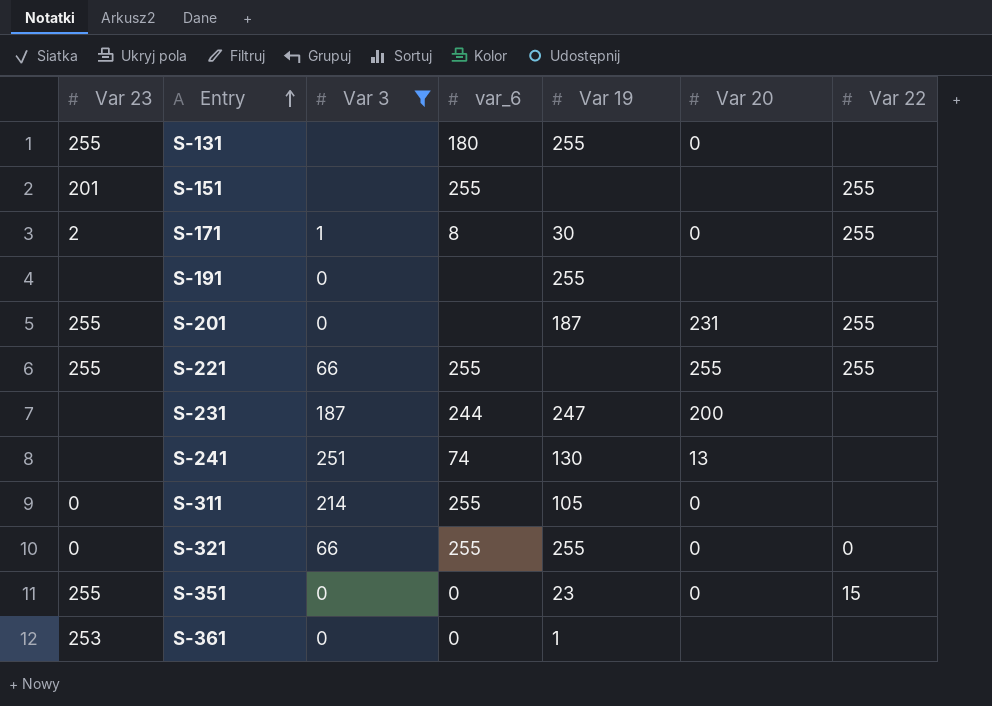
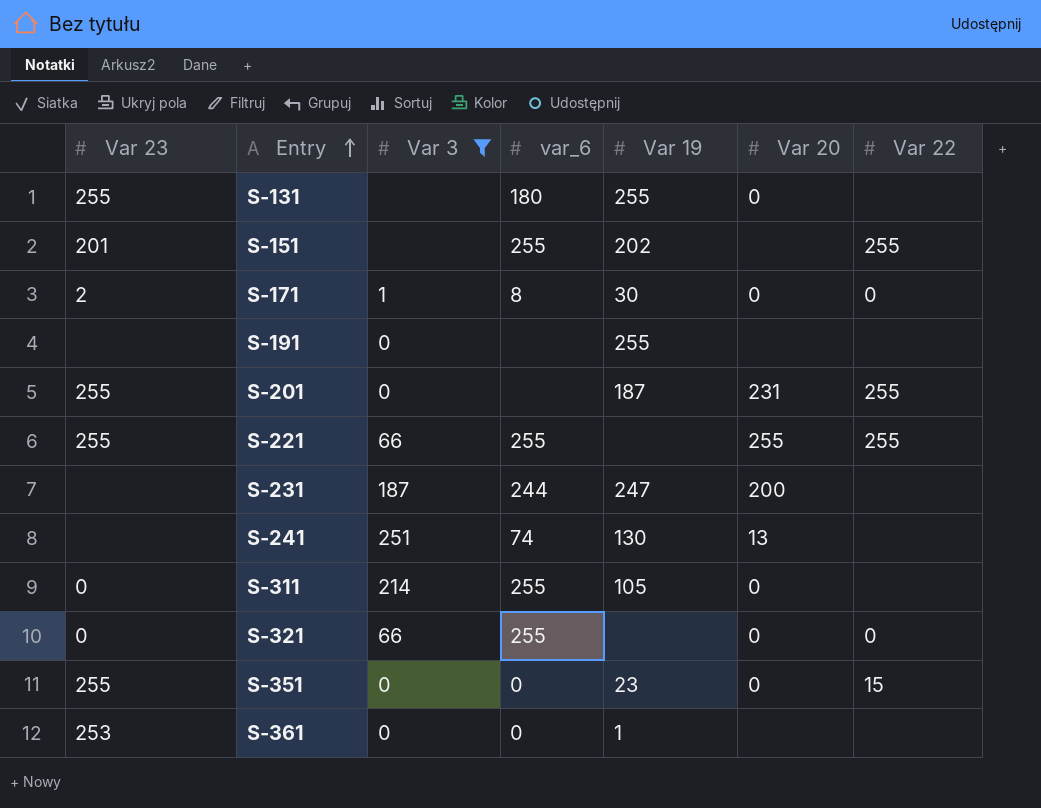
S-151 | Var 19: none -> 202
S-171 | Var 22: 255 -> 0
S-321 | Var 19: 255 -> none

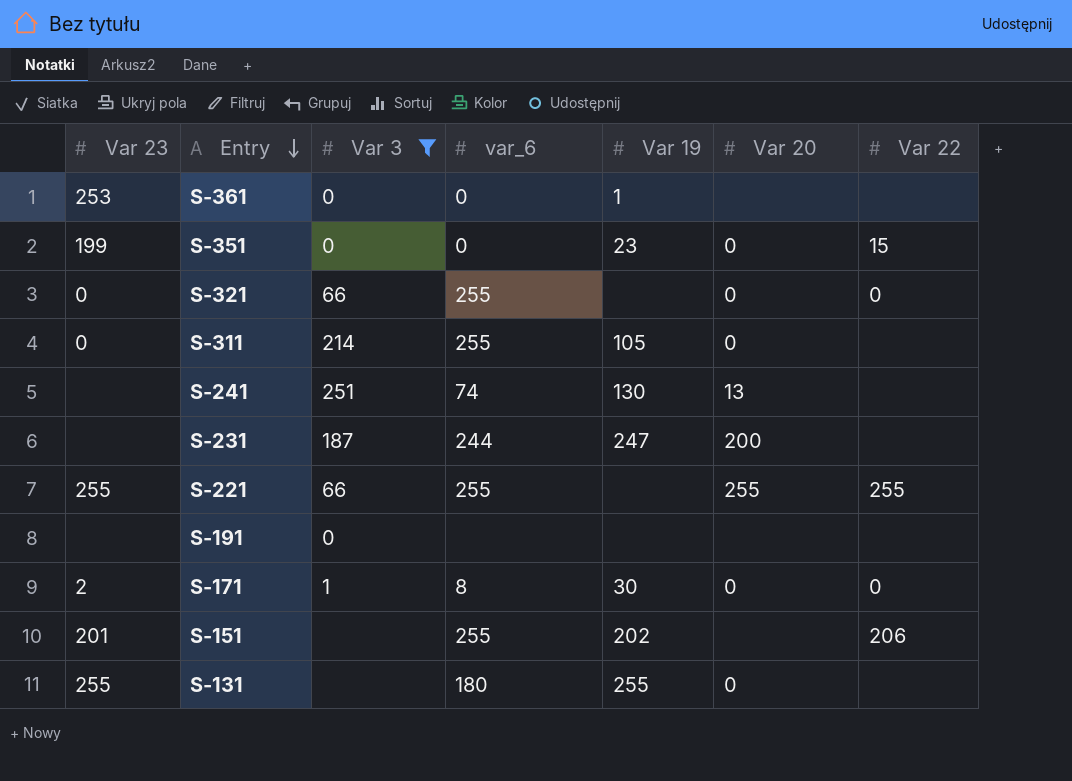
row order: Entry ascending -> Entry descending
row S-201: 255 | 0 | none | 187 | 231 | 255 -> none
S-351 | Var 23: 255 -> 199
S-191 | Var 19: 255 -> none
S-151 | Var 22: 255 -> 206

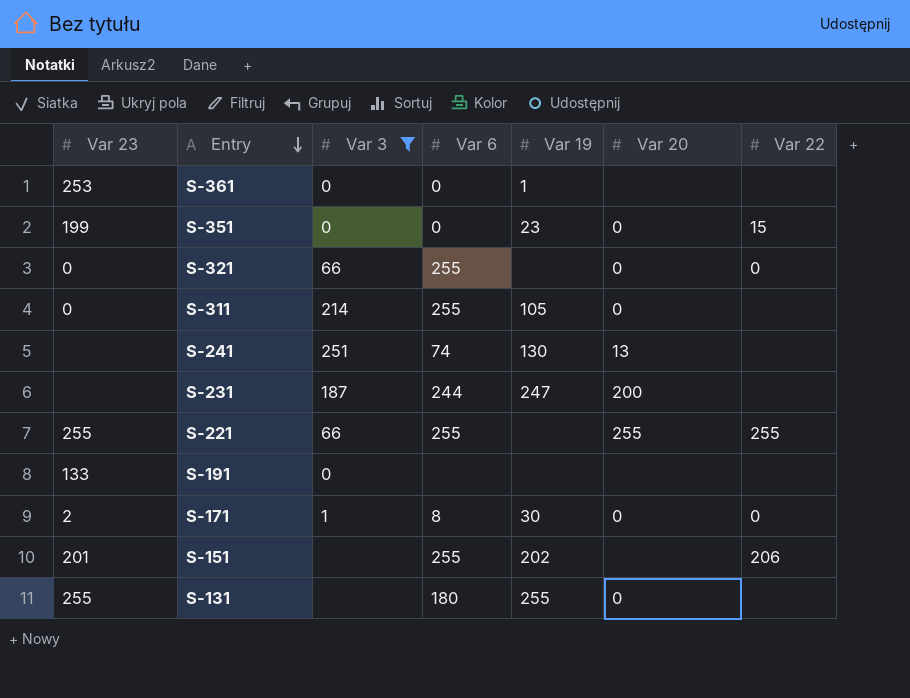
column name: var_6 -> Var 6
S-191 | Var 23: none -> 133

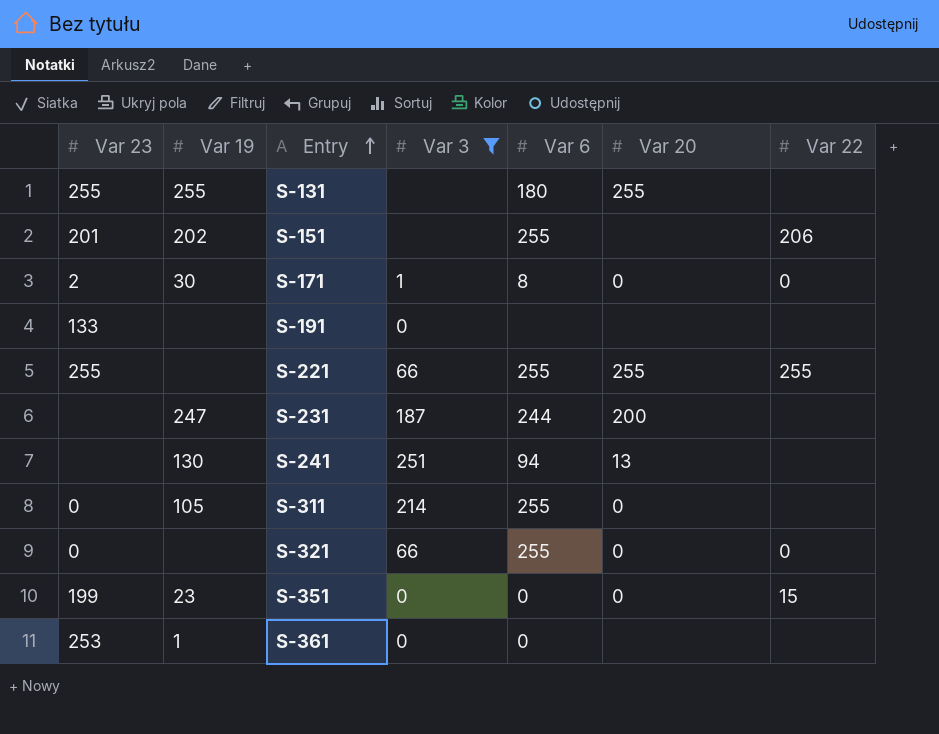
row order: Entry descending -> Entry ascending
column Var 19 | position: 5 -> 2
S-131 | Var 20: 0 -> 255
S-241 | Var 6: 74 -> 94

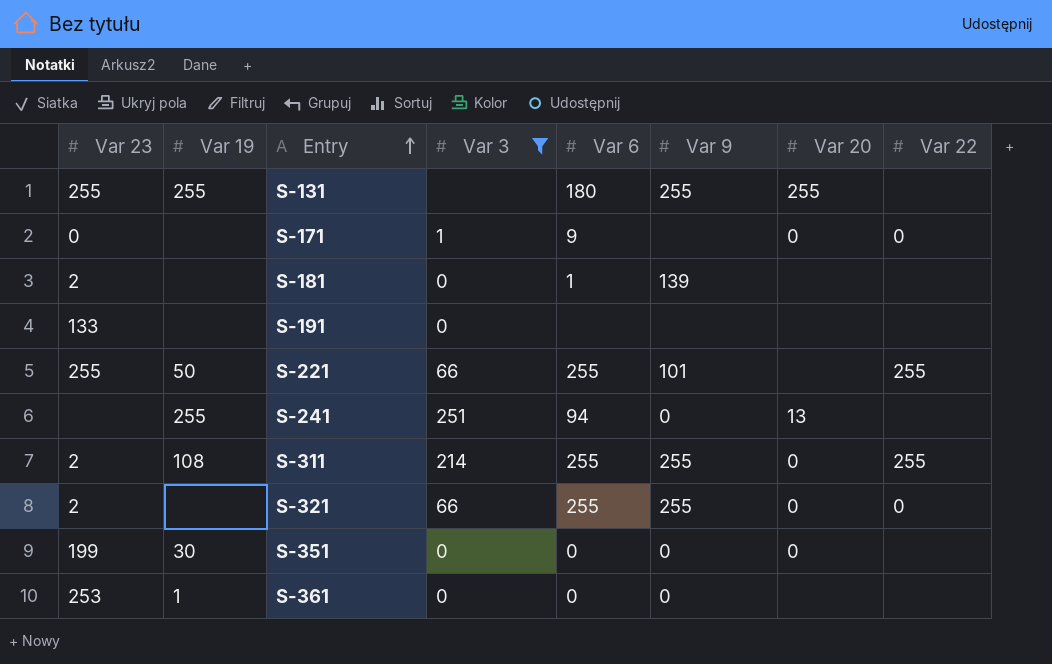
column Var 9 | position: none -> 6
row S-151: 201 | 202 | none | 255 | none | 206 -> none
row S-231: none | 247 | 187 | 244 | 200 | none -> none
S-171 | Var 23: 2 -> 0
S-171 | Var 19: 30 -> none
S-171 | Var 6: 8 -> 9
row S-181: none -> 2 | none | 0 | 1 | 139 | none | none
S-221 | Var 19: none -> 50
S-221 | Var 20: 255 -> none
S-241 | Var 19: 130 -> 255
S-311 | Var 23: 0 -> 2
S-311 | Var 19: 105 -> 108
S-311 | Var 22: none -> 255
S-321 | Var 23: 0 -> 2
S-351 | Var 19: 23 -> 30
S-351 | Var 22: 15 -> none

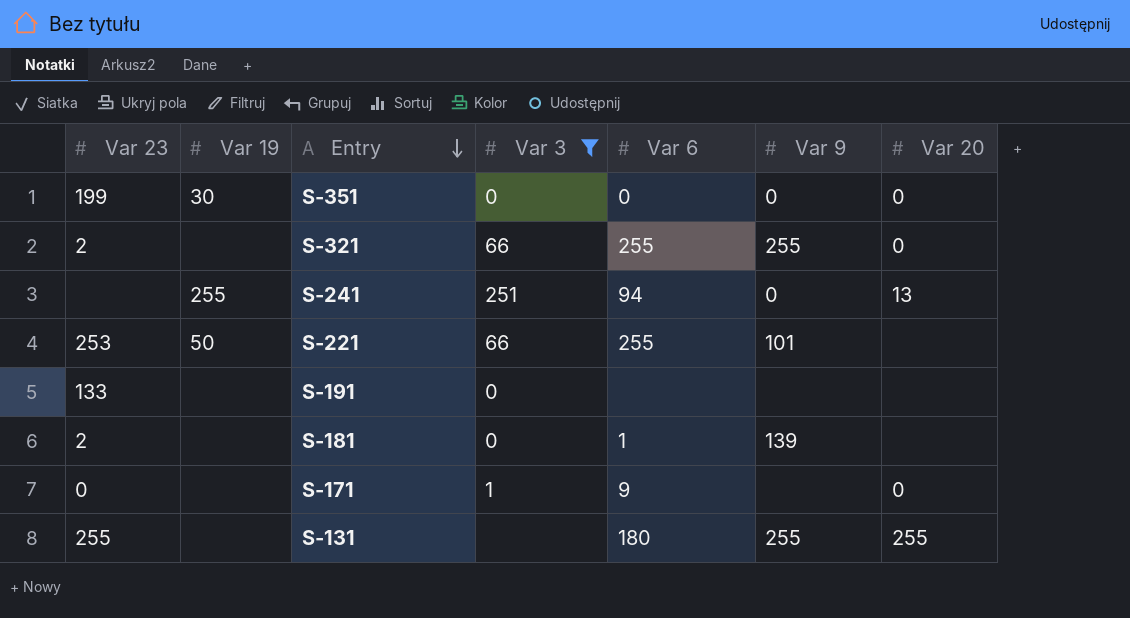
row order: Entry ascending -> Entry descending
column Var 22 | position: 8 -> none
row S-311: 2 | 108 | 214 | 255 | 255 | 0 | 255 -> none
row S-361: 253 | 1 | 0 | 0 | 0 | none | none -> none
S-221 | Var 23: 255 -> 253
S-131 | Var 19: 255 -> none

